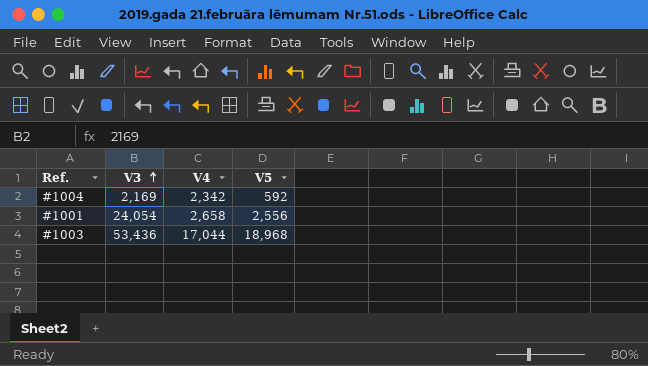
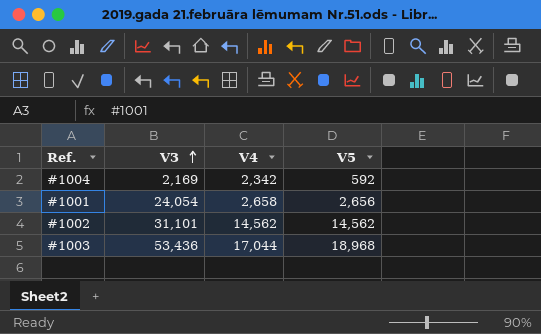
#1001 | V5: 2,556 -> 2,656
row #1002: none -> 31,101 | 14,562 | 14,562

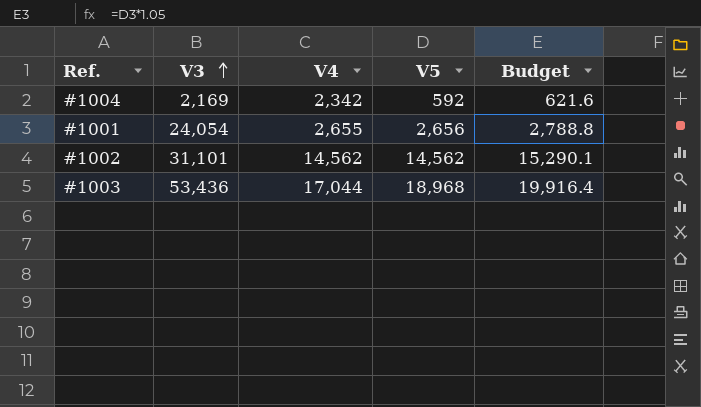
column Budget | formula: none -> [V5] * 1.05
#1001 | V4: 2,658 -> 2,655

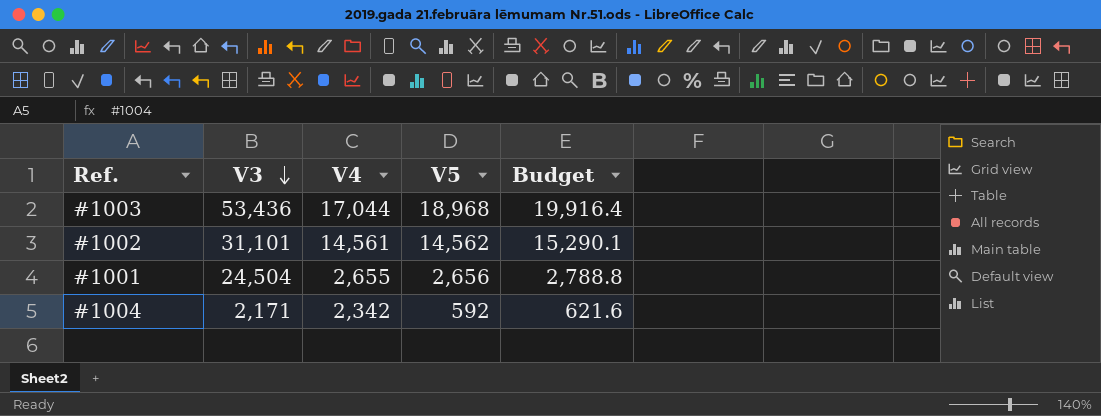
row order: V3 ascending -> V3 descending
#1002 | V4: 14,562 -> 14,561
#1001 | V3: 24,054 -> 24,504
#1004 | V3: 2,169 -> 2,171

